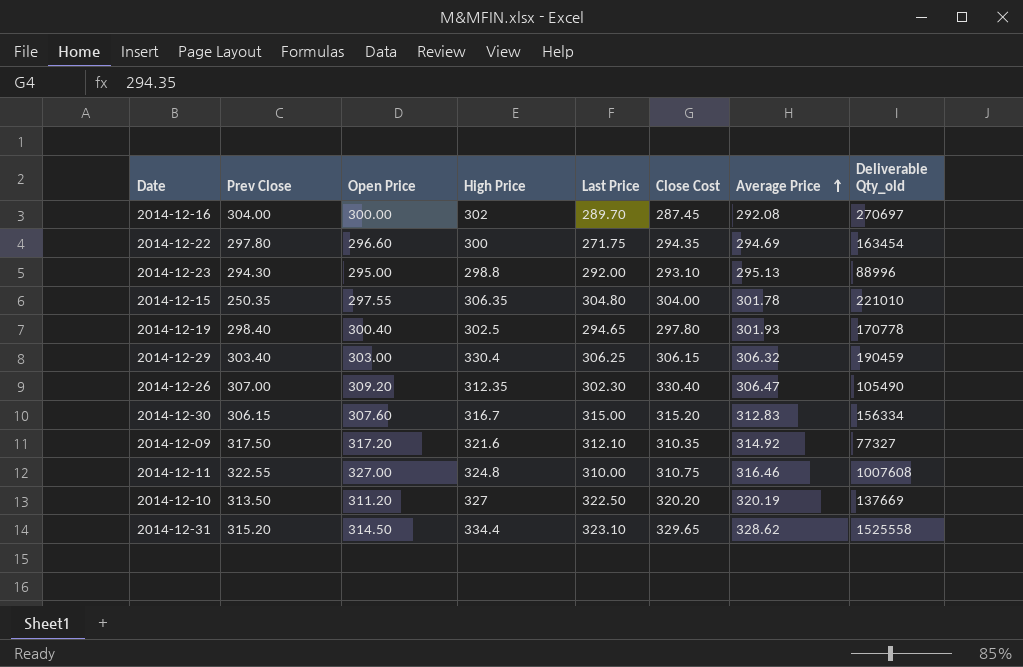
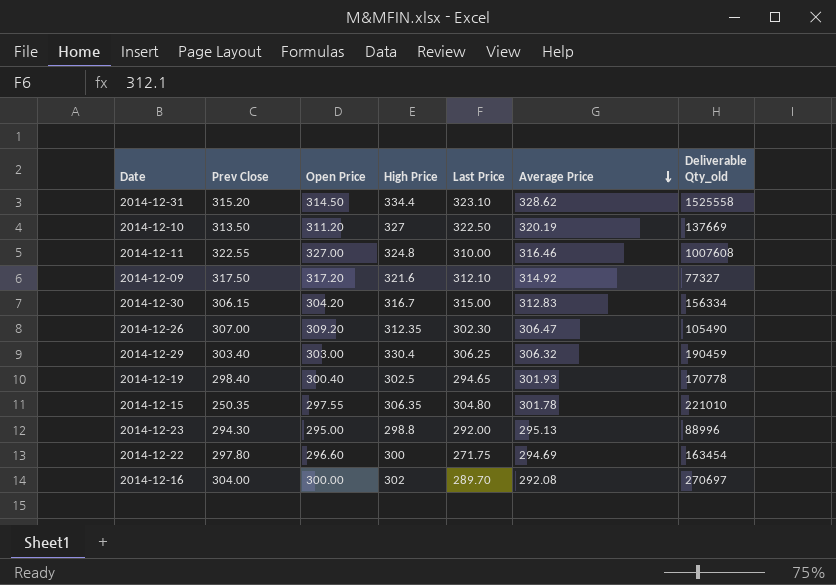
row order: Average Price ascending -> Average Price descending
column Close Cost | position: 6 -> none
2014-12-30 | Open Price: 307.60 -> 304.20

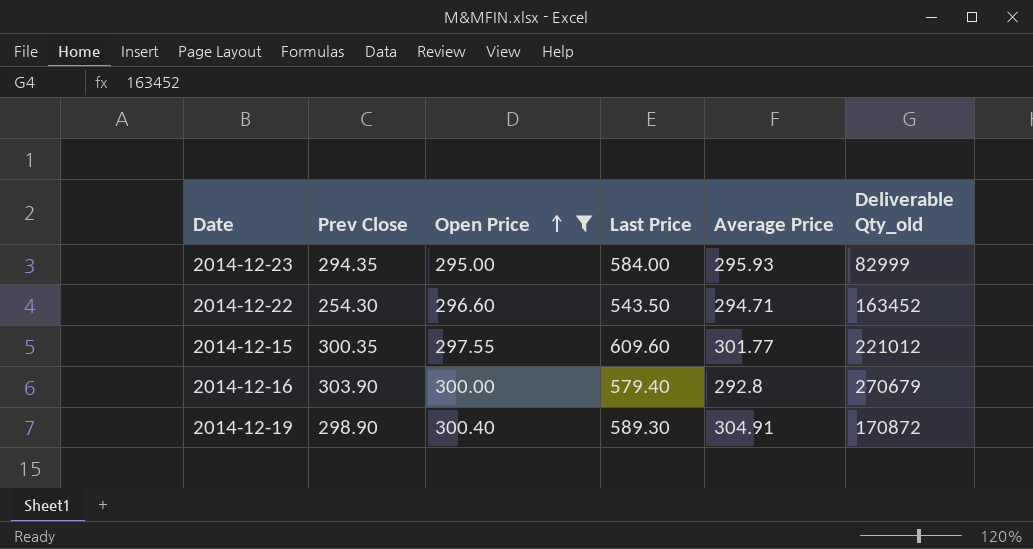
filter: none -> Open Price <= 300.40
row order: Average Price descending -> Open Price ascending
column High Price | position: 4 -> none
2014-12-23 | Prev Close: 294.30 -> 294.35
2014-12-23 | Last Price: 292.00 -> 584.00
2014-12-23 | Average Price: 295.13 -> 295.93
2014-12-23 | Deliverable Qty_old: 88996 -> 82999
2014-12-22 | Prev Close: 297.80 -> 254.30
2014-12-22 | Last Price: 271.75 -> 543.50
2014-12-22 | Average Price: 294.69 -> 294.71
2014-12-22 | Deliverable Qty_old: 163454 -> 163452
2014-12-15 | Prev Close: 250.35 -> 300.35
2014-12-15 | Last Price: 304.80 -> 609.60
2014-12-15 | Average Price: 301.78 -> 301.77
2014-12-15 | Deliverable Qty_old: 221010 -> 221012
2014-12-16 | Prev Close: 304.00 -> 303.90
2014-12-16 | Last Price: 289.70 -> 579.40
2014-12-16 | Average Price: 292.08 -> 292.8
2014-12-16 | Deliverable Qty_old: 270697 -> 270679
2014-12-19 | Prev Close: 298.40 -> 298.90
2014-12-19 | Last Price: 294.65 -> 589.30
2014-12-19 | Average Price: 301.93 -> 304.91
2014-12-19 | Deliverable Qty_old: 170778 -> 170872

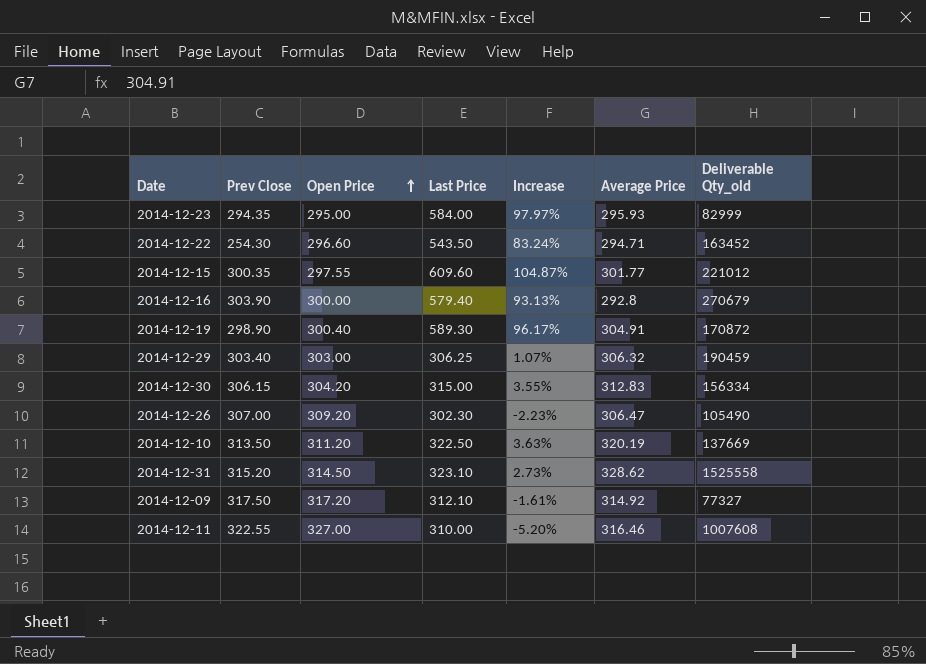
filter: Open Price <= 300.40 -> none
column Increase | formula: none -> ([Last Price] - [Open Price]) / [Open Price]

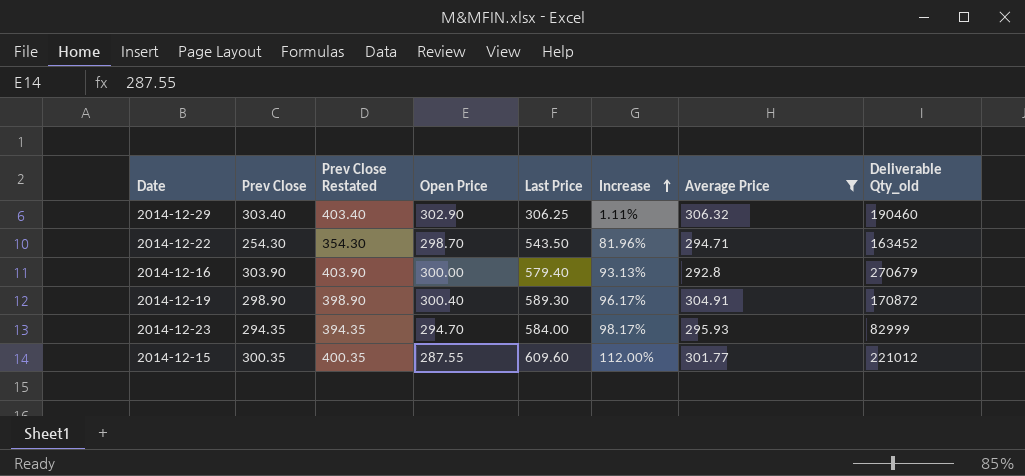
filter: none -> Average Price <= 306.32
row order: Open Price ascending -> Increase ascending
column Prev Close Restated | formula: none -> [Prev Close] + 100
2014-12-29 | Open Price: 303.00 -> 302.90
2014-12-29 | Increase: 1.07% -> 1.11%
2014-12-29 | Deliverable Qty_old: 190459 -> 190460
2014-12-22 | Open Price: 296.60 -> 298.70
2014-12-22 | Increase: 83.24% -> 81.96%
2014-12-23 | Open Price: 295.00 -> 294.70
2014-12-23 | Increase: 97.97% -> 98.17%
2014-12-15 | Open Price: 297.55 -> 287.55
2014-12-15 | Increase: 104.87% -> 112.00%

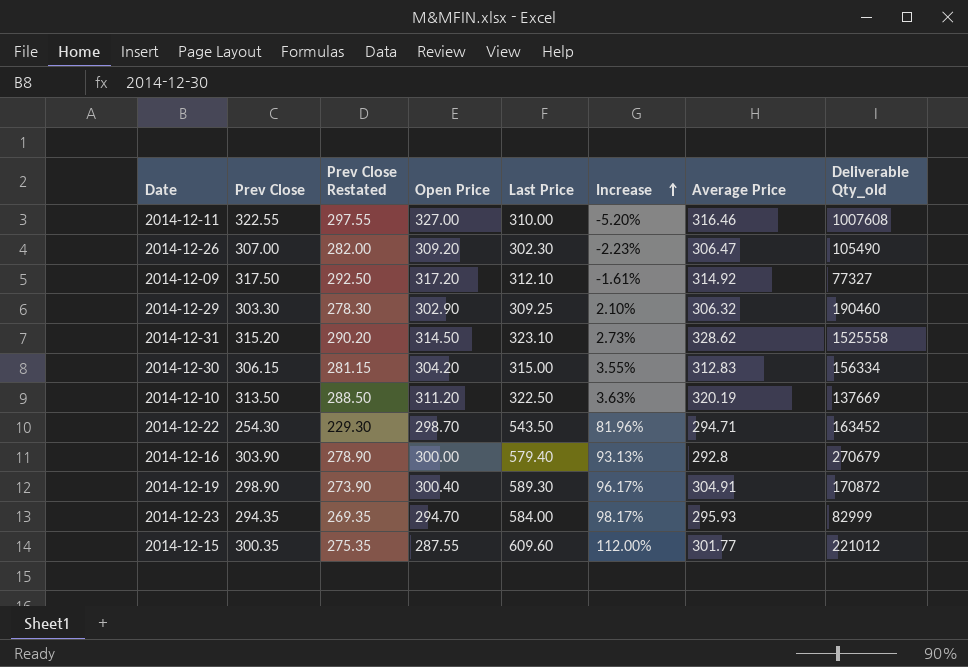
filter: Average Price <= 306.32 -> none
column Prev Close Restated | formula: [Prev Close] + 100 -> [Prev Close] - 25
2014-12-29 | Prev Close: 303.40 -> 303.30
2014-12-29 | Last Price: 306.25 -> 309.25
2014-12-29 | Increase: 1.11% -> 2.10%

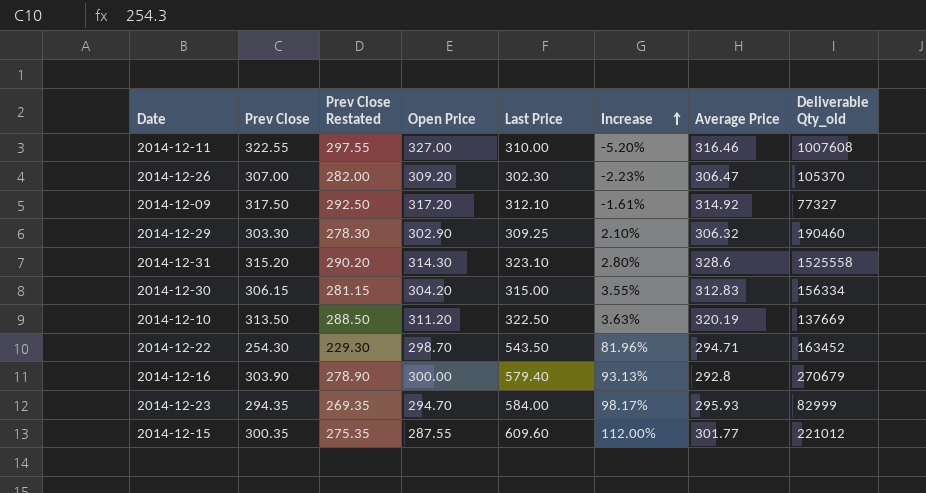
row 2014-12-19: 298.90 | 273.90 | 300.40 | 589.30 | 96.17% | 304.91 | 170872 -> none
2014-12-26 | Deliverable Qty_old: 105490 -> 105370
2014-12-31 | Open Price: 314.50 -> 314.30
2014-12-31 | Increase: 2.73% -> 2.80%
2014-12-31 | Average Price: 328.62 -> 328.6

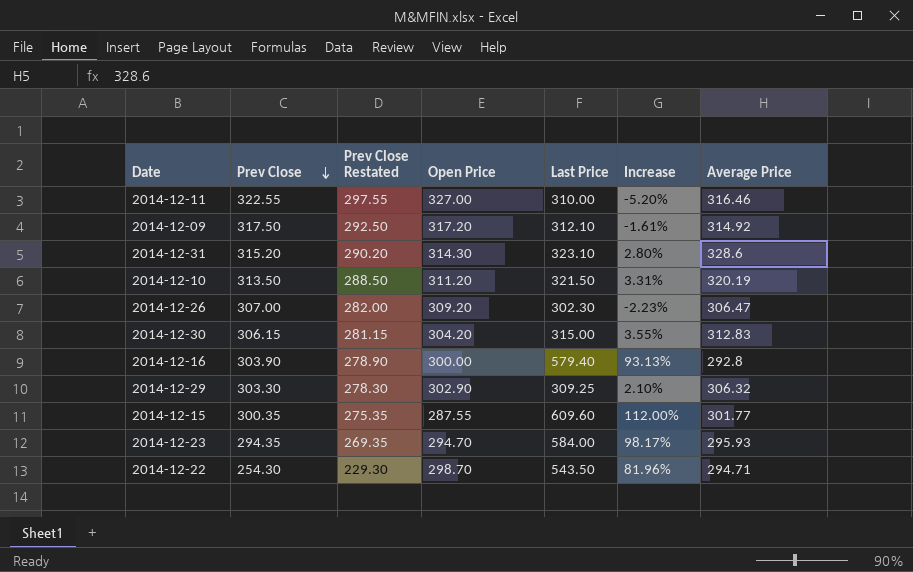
row order: Increase ascending -> Prev Close descending
column Deliverable Qty_old | position: 8 -> none
2014-12-10 | Last Price: 322.50 -> 321.50
2014-12-10 | Increase: 3.63% -> 3.31%

